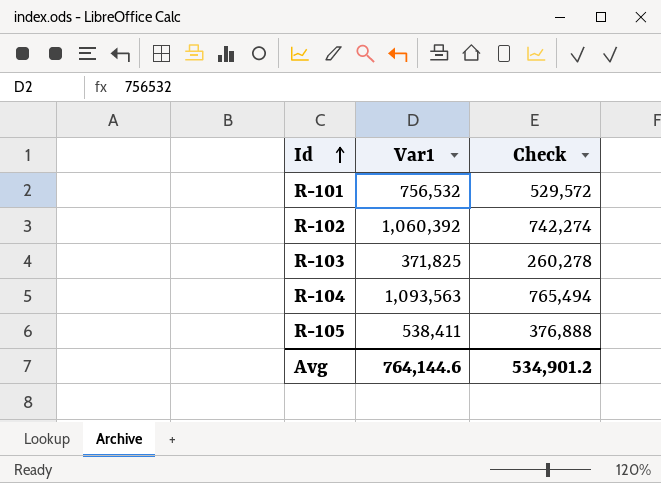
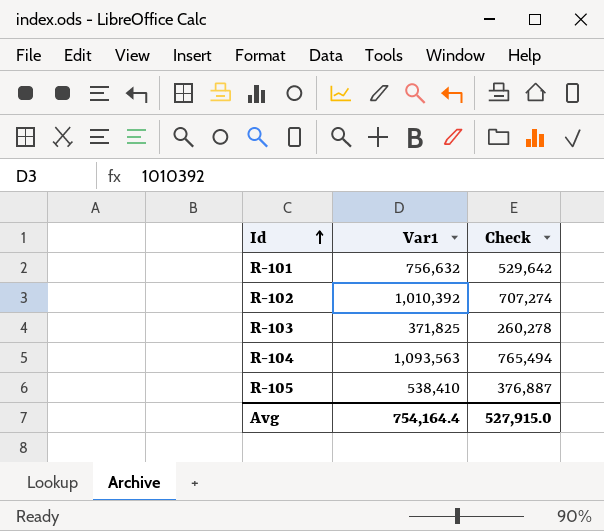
R-101 | Var1: 756,532 -> 756,632
R-101 | Check: 529,572 -> 529,642
R-102 | Var1: 1,060,392 -> 1,010,392
R-102 | Check: 742,274 -> 707,274
R-105 | Var1: 538,411 -> 538,410
R-105 | Check: 376,888 -> 376,887
Avg | Var1: 764,144.6 -> 754,164.4
Avg | Check: 534,901.2 -> 527,915.0

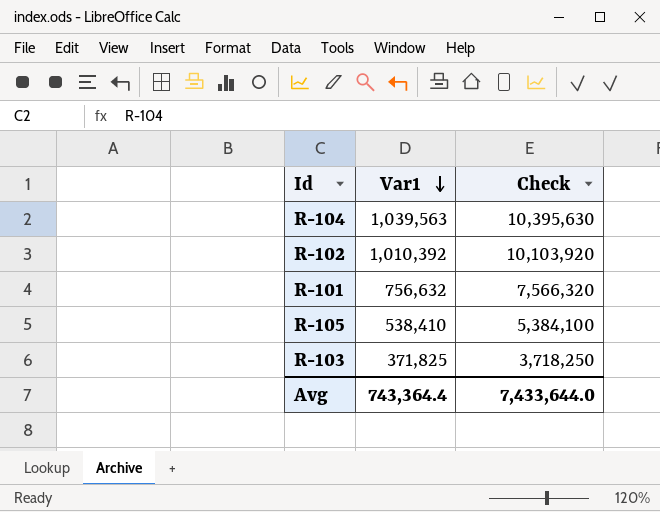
row order: Id ascending -> Var1 descending
column Check | formula: [Var1] * 0.7 -> [Var1] * 10
R-104 | Var1: 1,093,563 -> 1,039,563
Avg | Var1: 754,164.4 -> 743,364.4
Avg | Check: 527,915.0 -> 7,433,644.0

